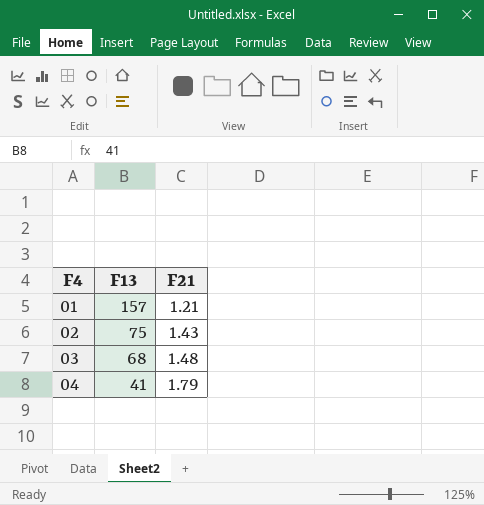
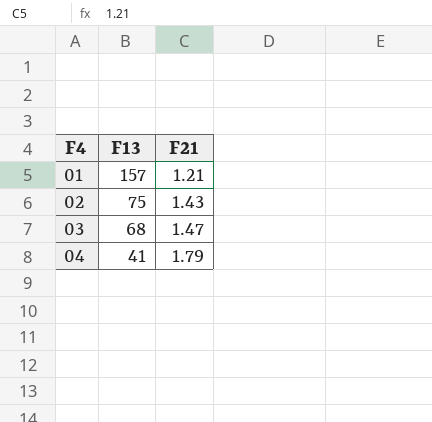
03 | F21: 1.48 -> 1.47

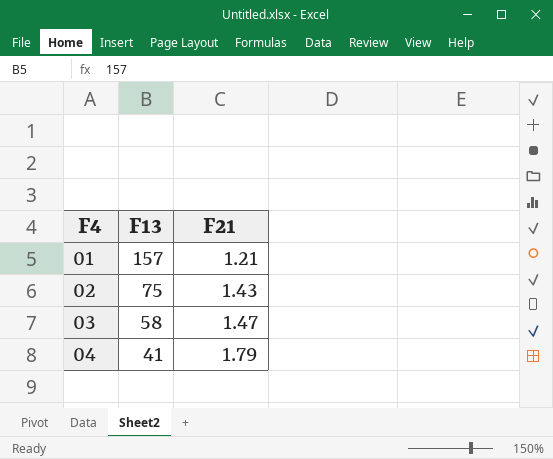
03 | F13: 68 -> 58

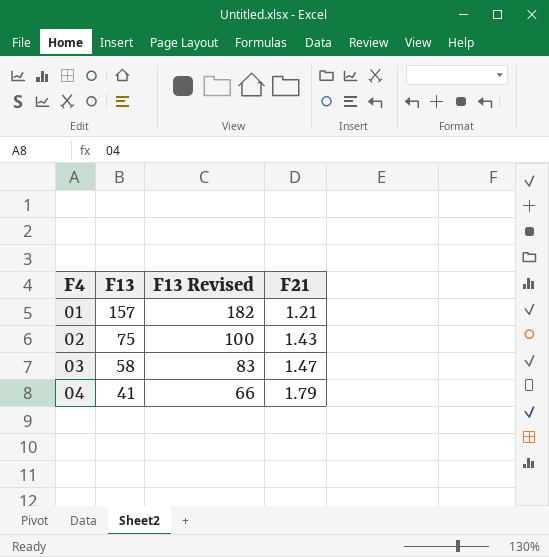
column F13 Revised | formula: none -> [F13] + 25

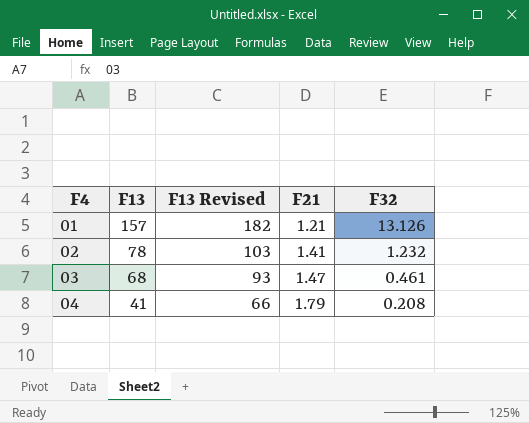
column F32 | position: none -> 5
02 | F13: 75 -> 78
02 | F13 Revised: 100 -> 103
02 | F21: 1.43 -> 1.41
03 | F13: 58 -> 68
03 | F13 Revised: 83 -> 93

